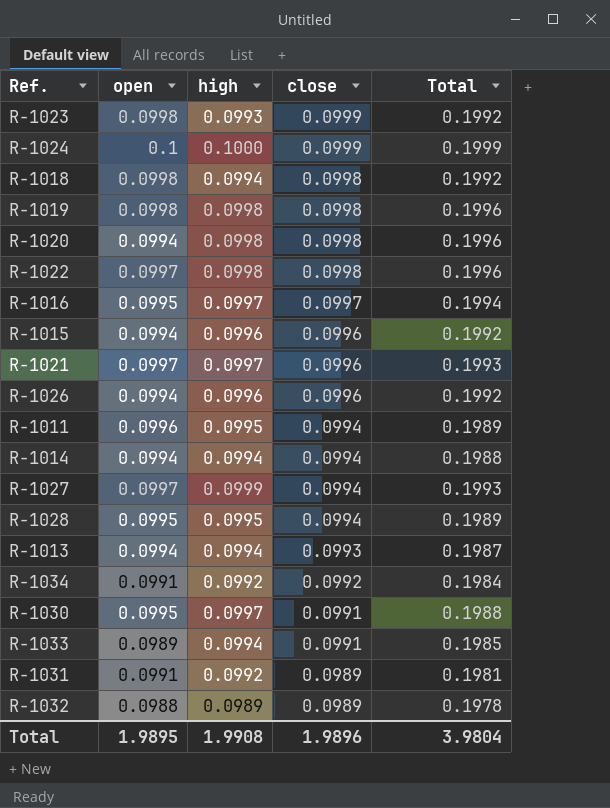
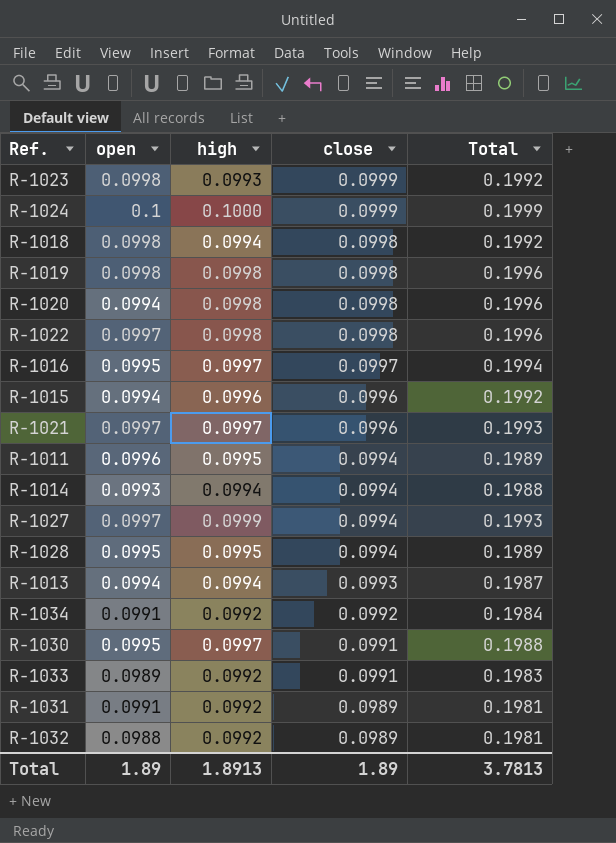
row R-1026: 0.0994 | 0.0996 | 0.0996 | 0.1992 -> none
R-1014 | open: 0.0994 -> 0.0993
R-1033 | high: 0.0994 -> 0.0992
R-1033 | Total: 0.1985 -> 0.1983
R-1032 | high: 0.0989 -> 0.0992
R-1032 | Total: 0.1978 -> 0.1981
Total | open: 1.9895 -> 1.89
Total | high: 1.9908 -> 1.8913
Total | close: 1.9896 -> 1.89
Total | Total: 3.9804 -> 3.7813

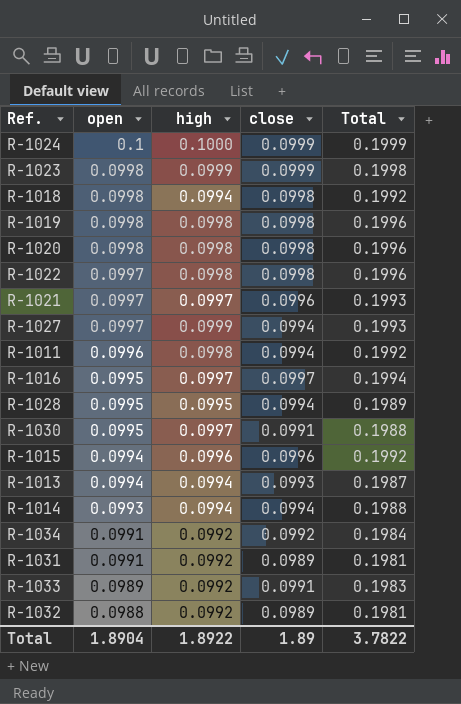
row order: close descending -> open descending
R-1023 | high: 0.0993 -> 0.0999
R-1023 | Total: 0.1992 -> 0.1998
R-1020 | open: 0.0994 -> 0.0998
R-1011 | high: 0.0995 -> 0.0998
R-1011 | Total: 0.1989 -> 0.1992
Total | open: 1.89 -> 1.8904
Total | high: 1.8913 -> 1.8922
Total | Total: 3.7813 -> 3.7822

